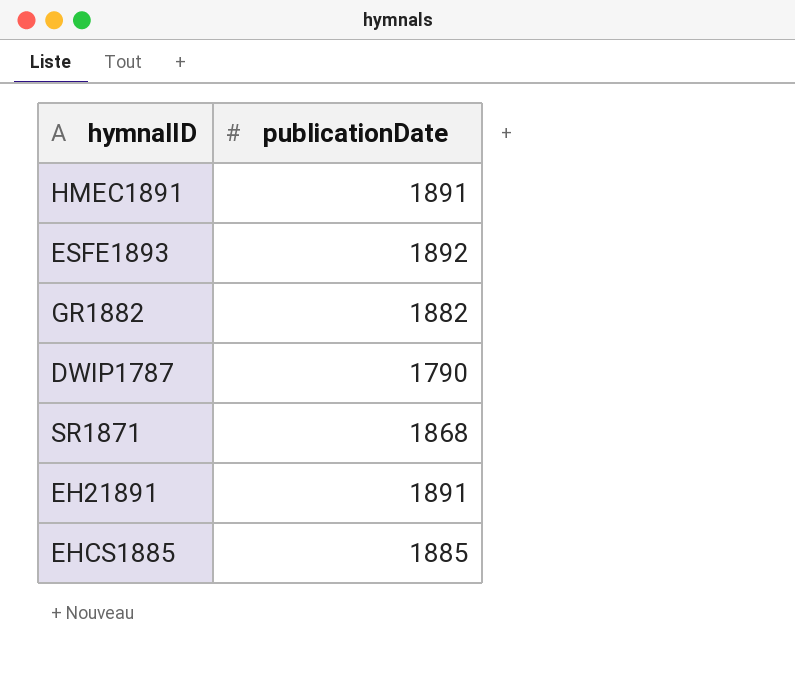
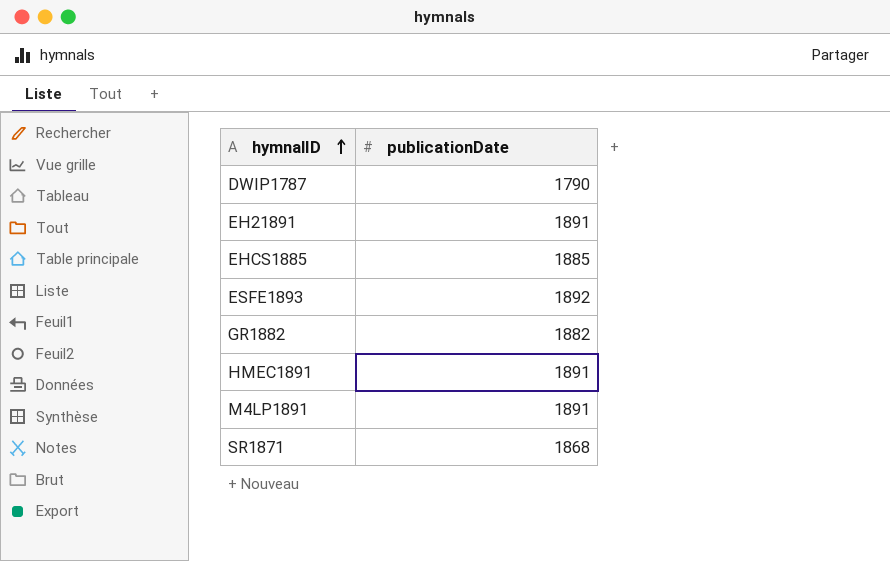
row order: none -> hymnalID ascending
row M4LP1891: none -> 1891

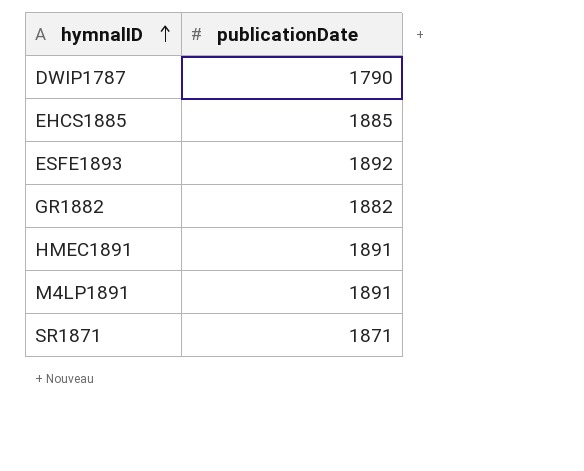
row EH21891: 1891 -> none
SR1871 | publicationDate: 1868 -> 1871

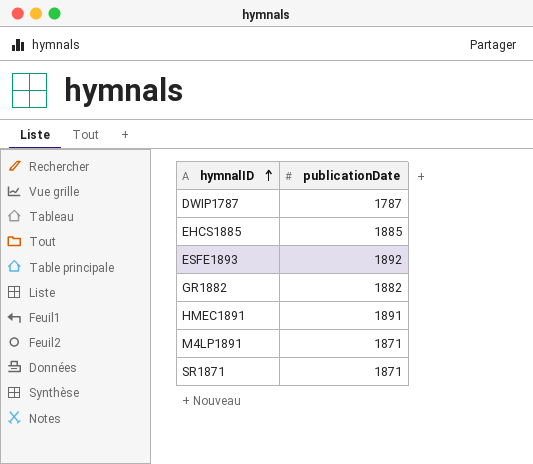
DWIP1787 | publicationDate: 1790 -> 1787
M4LP1891 | publicationDate: 1891 -> 1871

